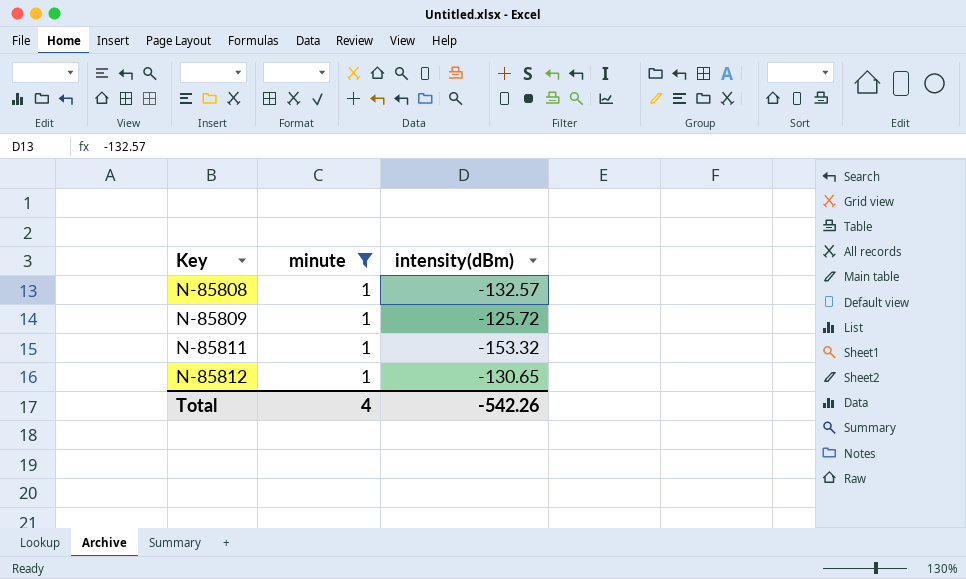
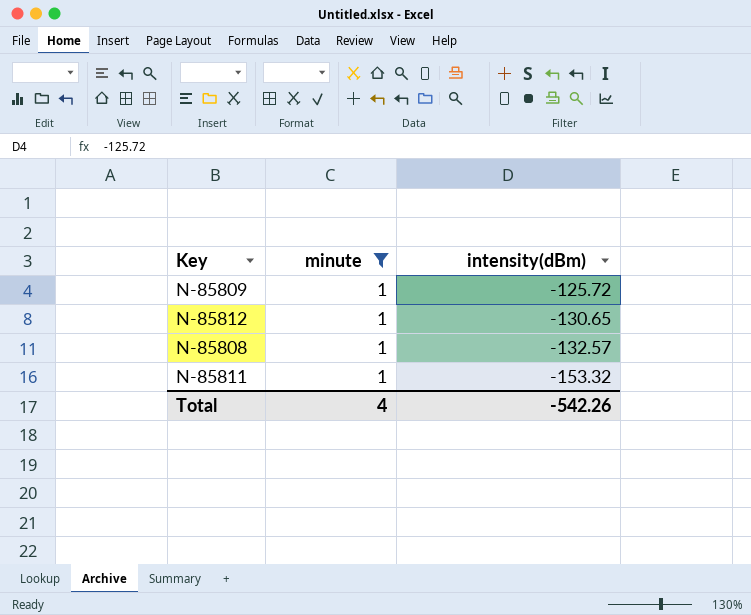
row order: Key ascending -> intensity(dBm) descending

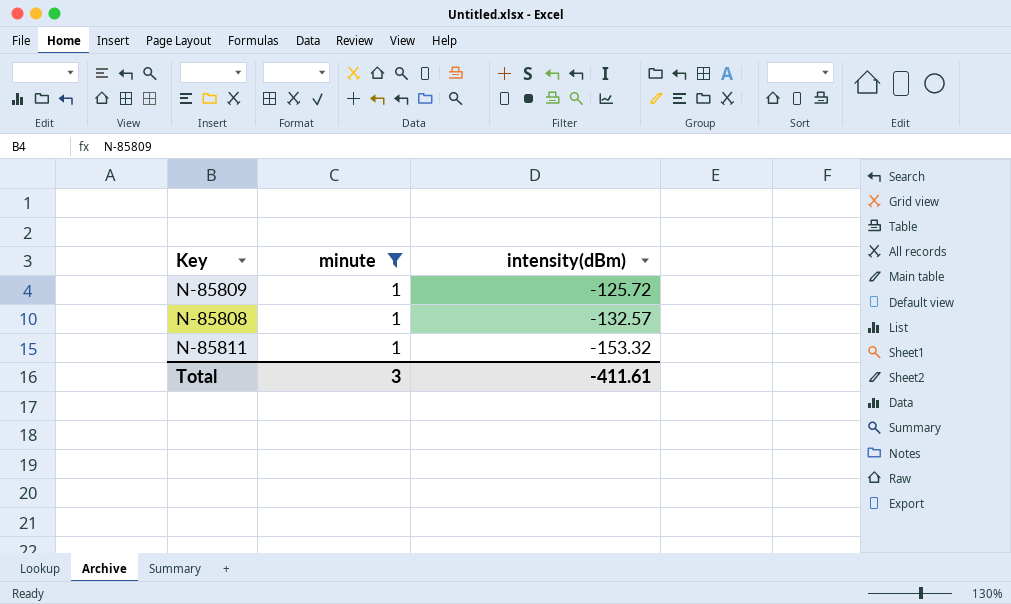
row N-85812: 1 | -130.65 -> none
Total | minute: 4 -> 3
Total | intensity(dBm): -542.26 -> -411.61

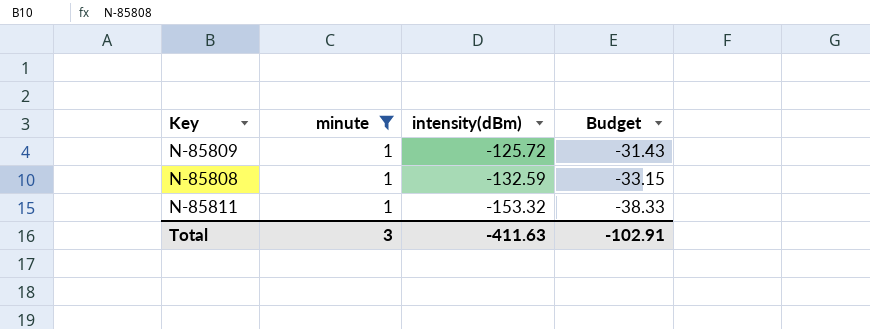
column Budget | formula: none -> [intensity(dBm)] * 0.25
N-85808 | intensity(dBm): -132.57 -> -132.59
Total | intensity(dBm): -411.61 -> -411.63

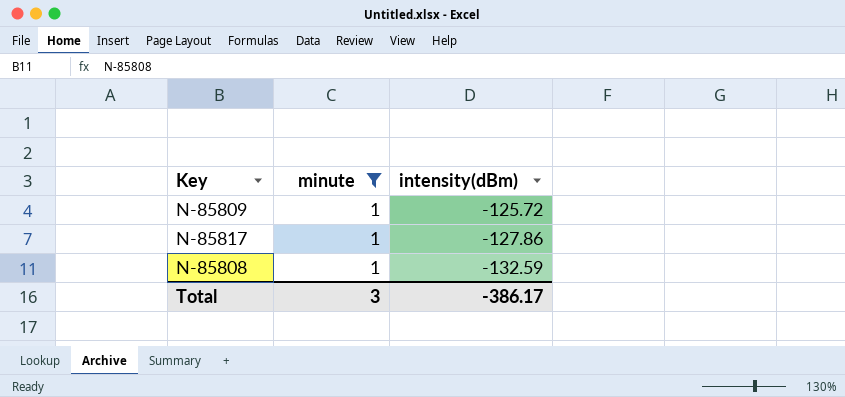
column Budget | formula: [intensity(dBm)] * 0.25 -> none
row N-85811: 1 | -153.32 | -38.33 -> none
row N-85817: none -> 1 | -127.86
Total | intensity(dBm): -411.63 -> -386.17

